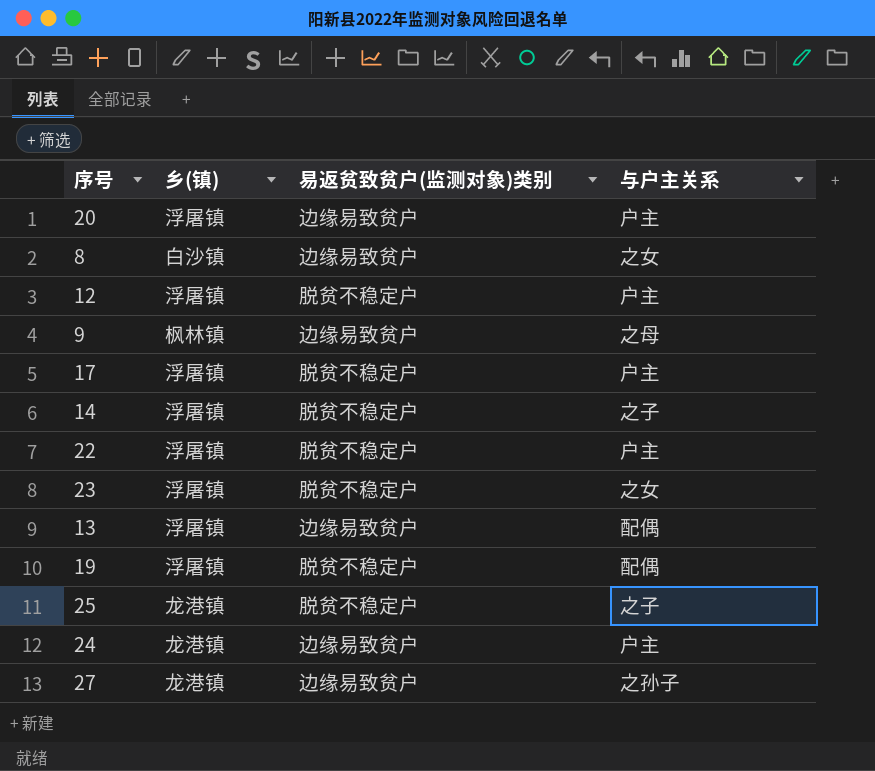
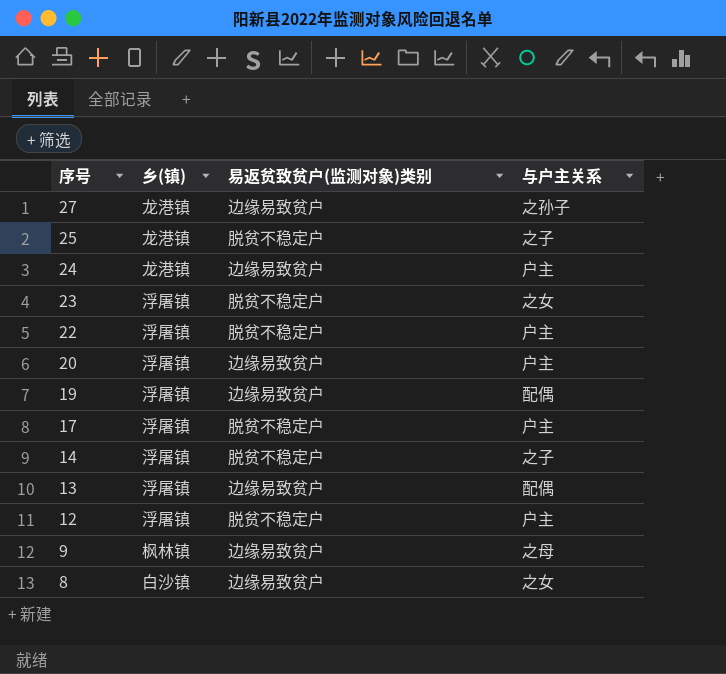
row order: none -> 序号 descending
19 | 易返贫致贫户(监测对象)类别: 脱贫不稳定户 -> 边缘易致贫户

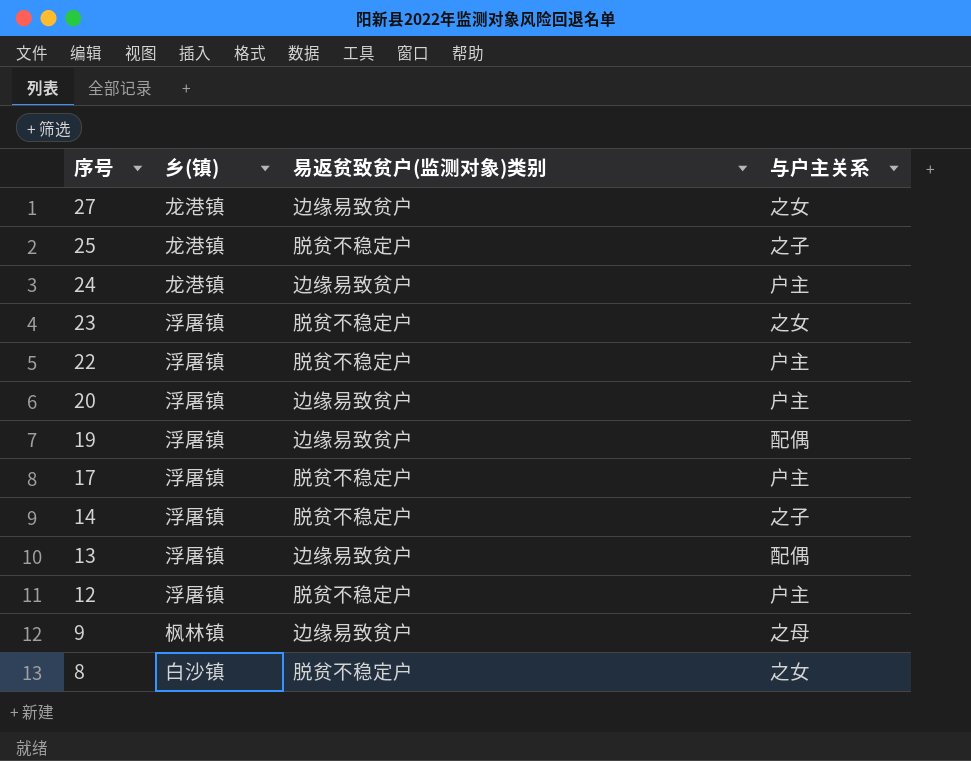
27 | 与户主关系: 之孙子 -> 之女
8 | 易返贫致贫户(监测对象)类别: 边缘易致贫户 -> 脱贫不稳定户

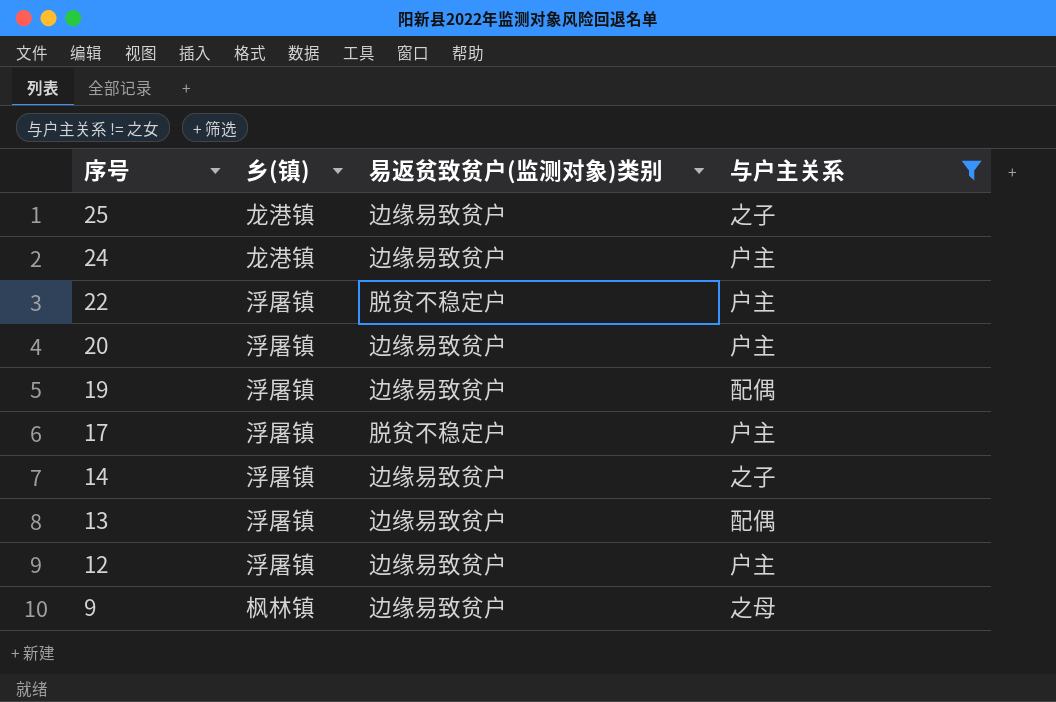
filter: none -> 与户主关系 != 之女
25 | 易返贫致贫户(监测对象)类别: 脱贫不稳定户 -> 边缘易致贫户
14 | 易返贫致贫户(监测对象)类别: 脱贫不稳定户 -> 边缘易致贫户
12 | 易返贫致贫户(监测对象)类别: 脱贫不稳定户 -> 边缘易致贫户

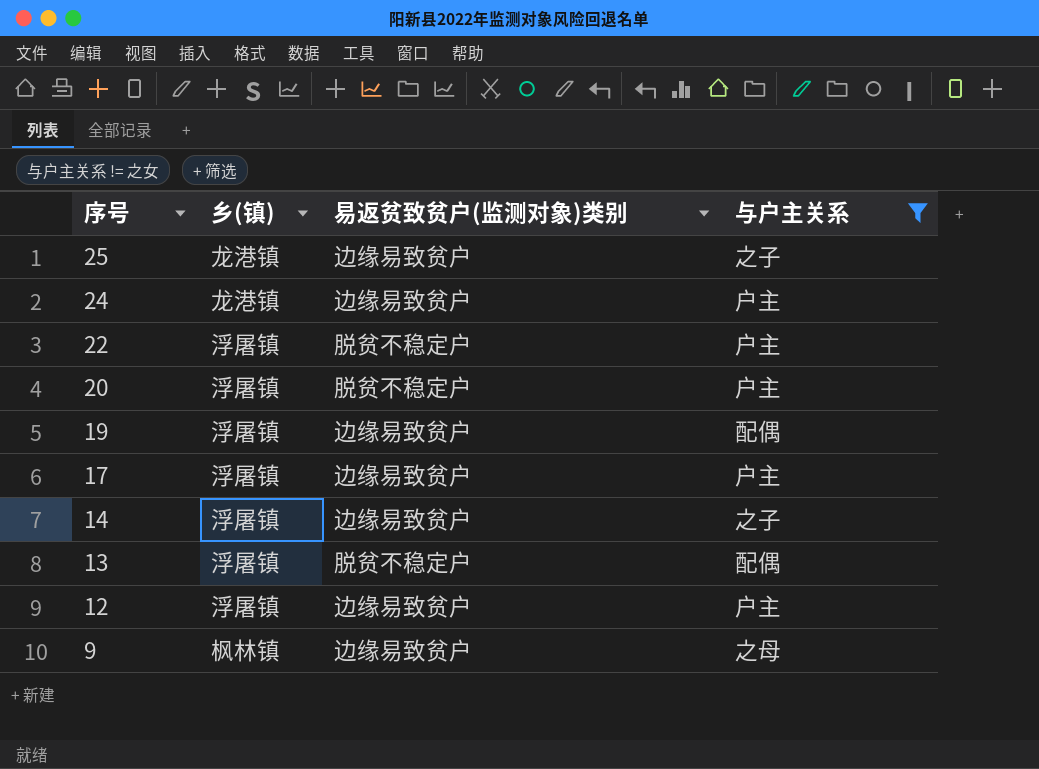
20 | 易返贫致贫户(监测对象)类别: 边缘易致贫户 -> 脱贫不稳定户
17 | 易返贫致贫户(监测对象)类别: 脱贫不稳定户 -> 边缘易致贫户
13 | 易返贫致贫户(监测对象)类别: 边缘易致贫户 -> 脱贫不稳定户

